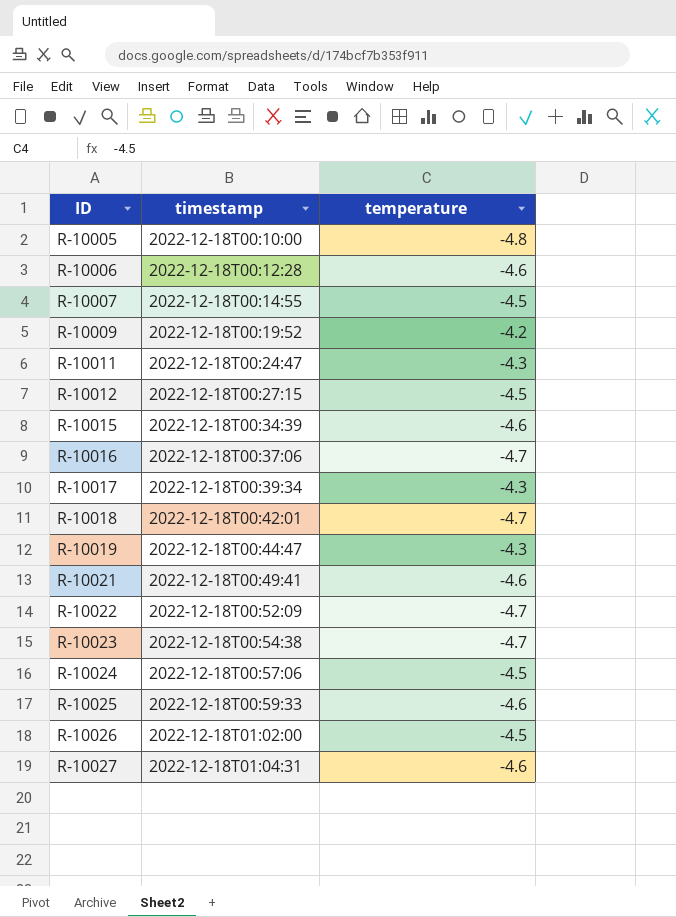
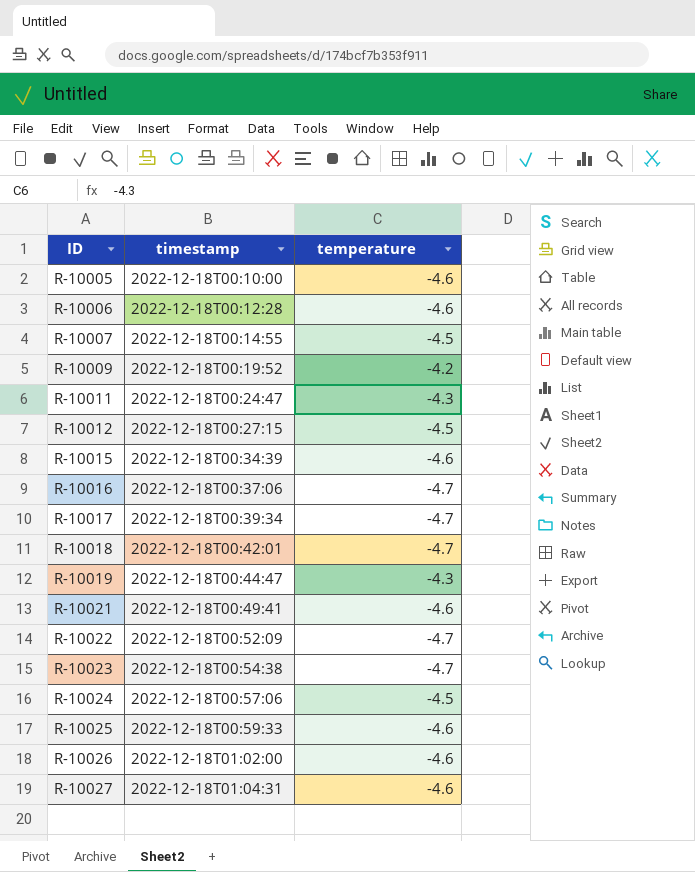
R-10005 | temperature: -4.8 -> -4.6
R-10017 | temperature: -4.3 -> -4.7
R-10026 | temperature: -4.5 -> -4.6

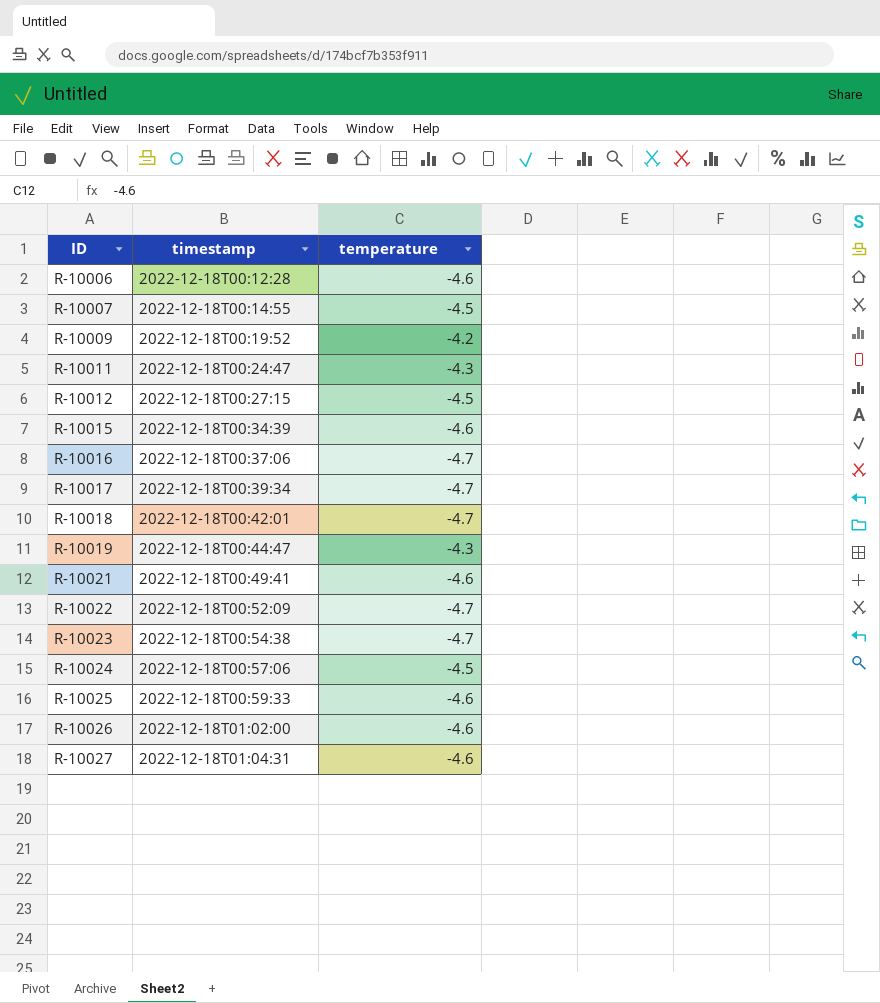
row R-10005: 2022-12-18T00:10:00 | -4.6 -> none

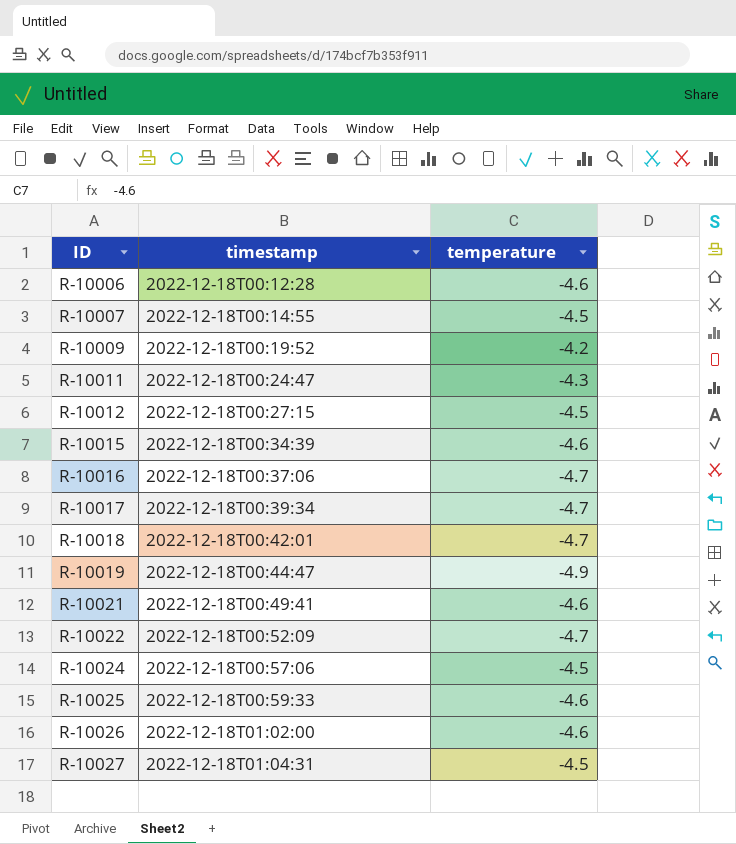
row R-10023: 2022-12-18T00:54:38 | -4.7 -> none
R-10019 | temperature: -4.3 -> -4.9
R-10027 | temperature: -4.6 -> -4.5

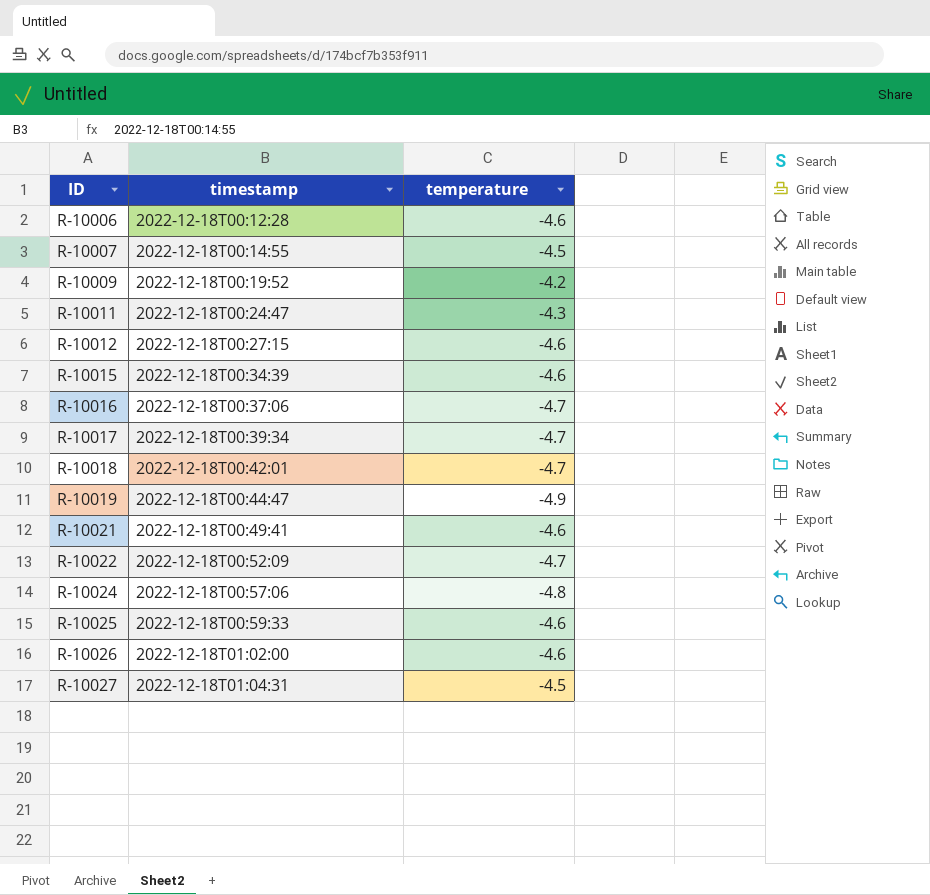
R-10012 | temperature: -4.5 -> -4.6
R-10024 | temperature: -4.5 -> -4.8

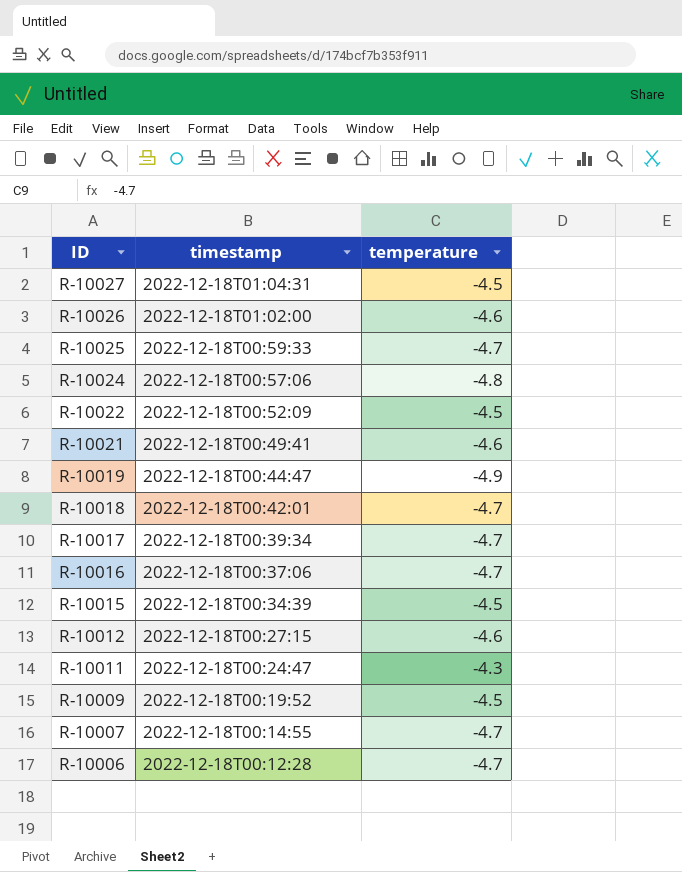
row order: ID ascending -> ID descending
R-10025 | temperature: -4.6 -> -4.7
R-10022 | temperature: -4.7 -> -4.5
R-10015 | temperature: -4.6 -> -4.5
R-10009 | temperature: -4.2 -> -4.5
R-10007 | temperature: -4.5 -> -4.7
R-10006 | temperature: -4.6 -> -4.7

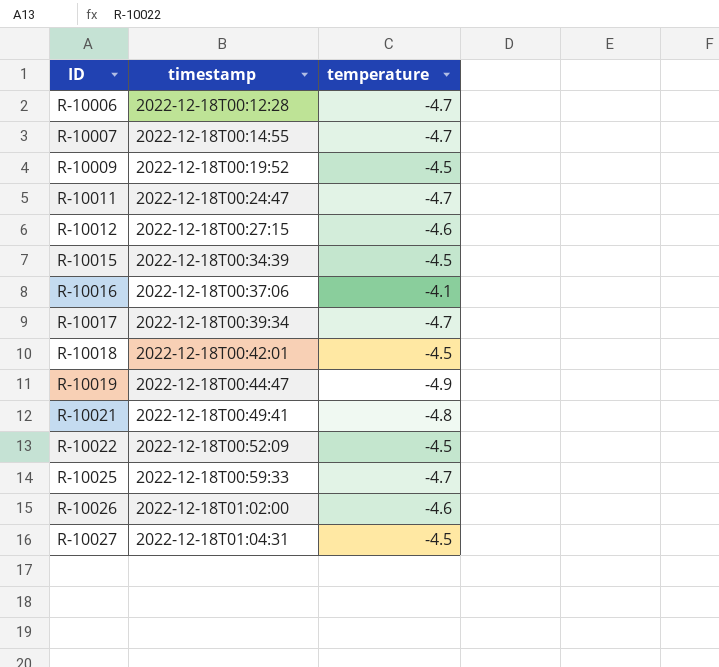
row order: ID descending -> ID ascending
row R-10024: 2022-12-18T00:57:06 | -4.8 -> none
R-10011 | temperature: -4.3 -> -4.7
R-10016 | temperature: -4.7 -> -4.1
R-10018 | temperature: -4.7 -> -4.5
R-10021 | temperature: -4.6 -> -4.8

